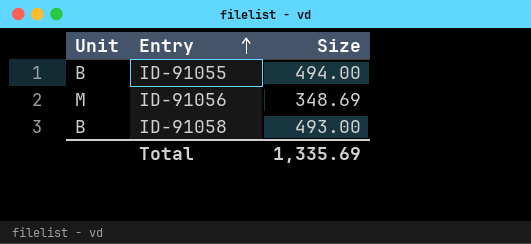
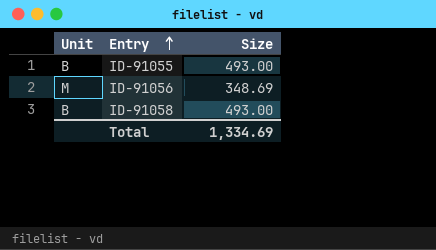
ID-91055 | Size: 494.00 -> 493.00
Total | Size: 1,335.69 -> 1,334.69

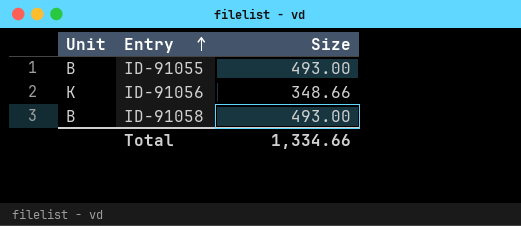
ID-91056 | Unit: M -> K
ID-91056 | Size: 348.69 -> 348.66
Total | Size: 1,334.69 -> 1,334.66

